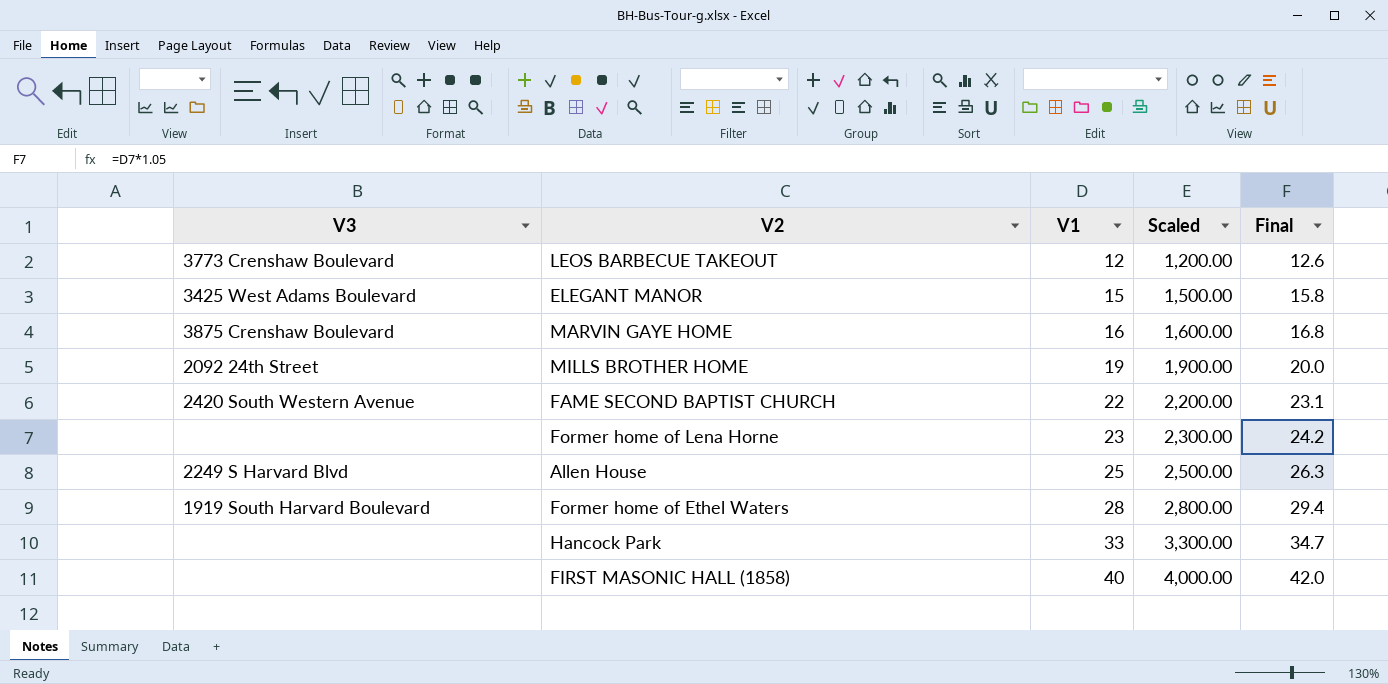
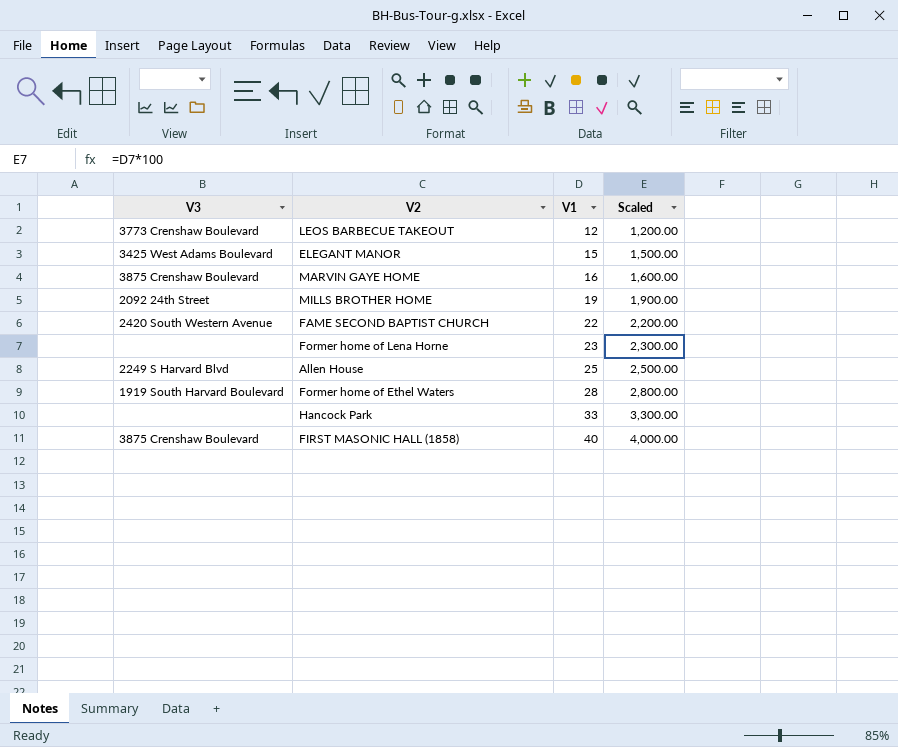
column Final | formula: [V1] * 1.05 -> none
FIRST MASONIC HALL (1858) | V3: none -> 3875 Crenshaw Boulevard

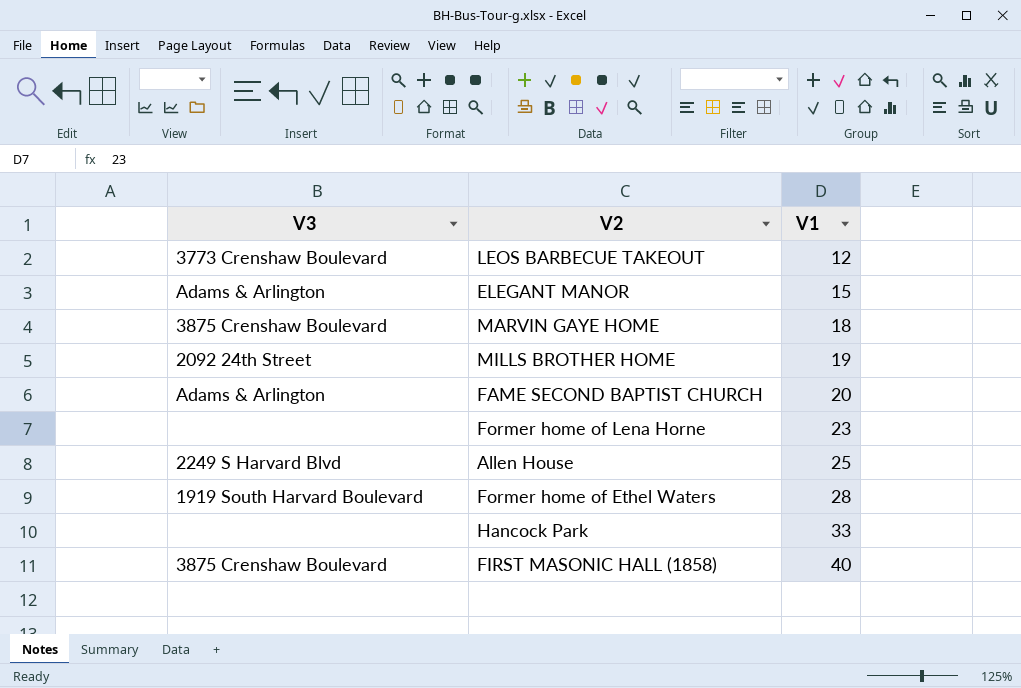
column Scaled | formula: [V1] * 100 -> none
ELEGANT MANOR | V3: 3425 West Adams Boulevard -> Adams & Arlington
MARVIN GAYE HOME | V1: 16 -> 18
FAME SECOND BAPTIST CHURCH | V3: 2420 South Western Avenue -> Adams & Arlington
FAME SECOND BAPTIST CHURCH | V1: 22 -> 20

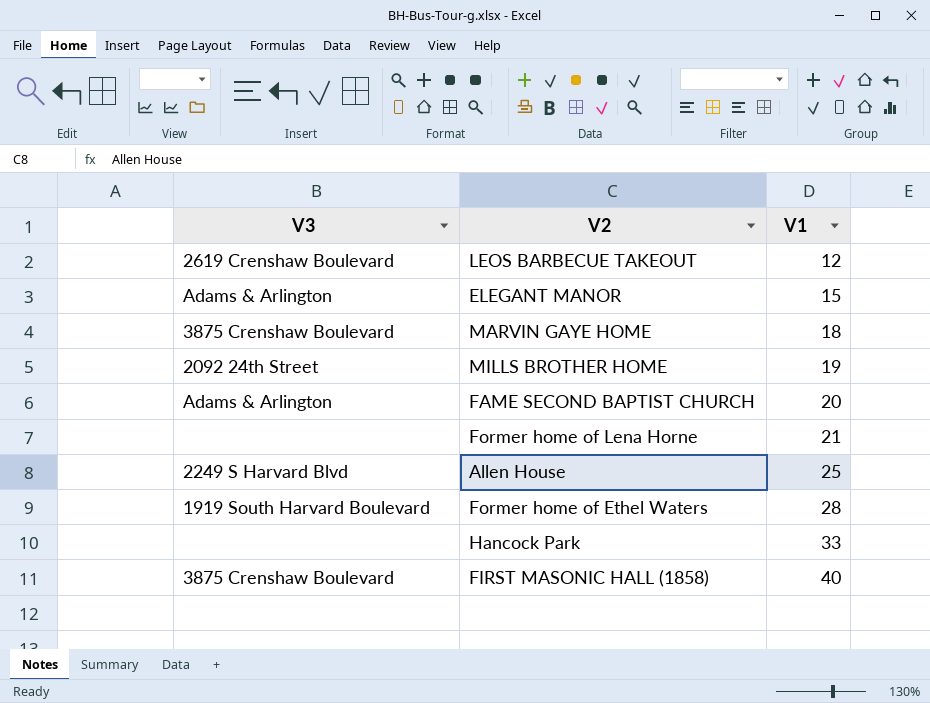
LEOS BARBECUE TAKEOUT | V3: 3773 Crenshaw Boulevard -> 2619 Crenshaw Boulevard
Former home of Lena Horne | V1: 23 -> 21

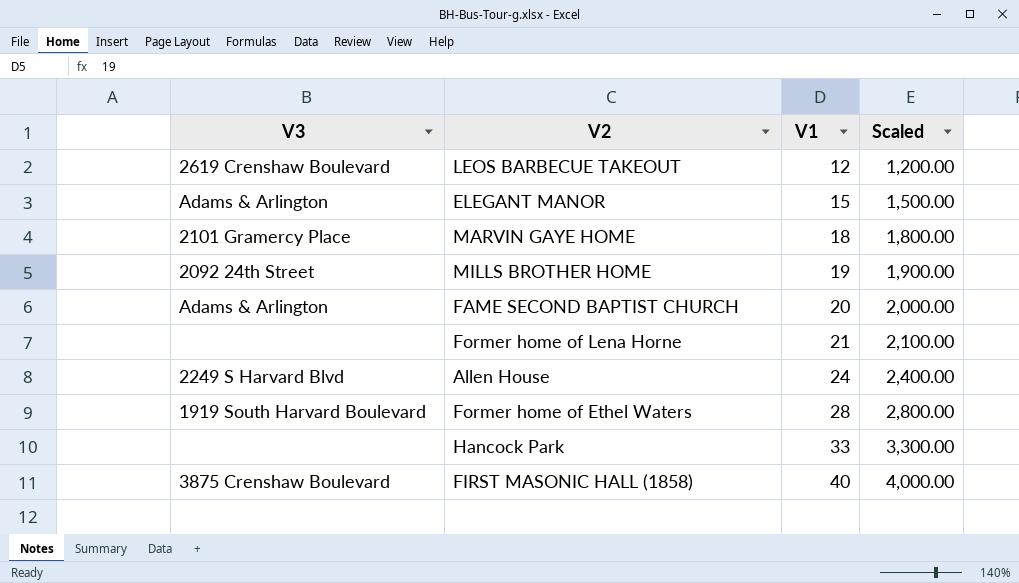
column Scaled | formula: none -> [V1] * 100
MARVIN GAYE HOME | V3: 3875 Crenshaw Boulevard -> 2101 Gramercy Place
Allen House | V1: 25 -> 24

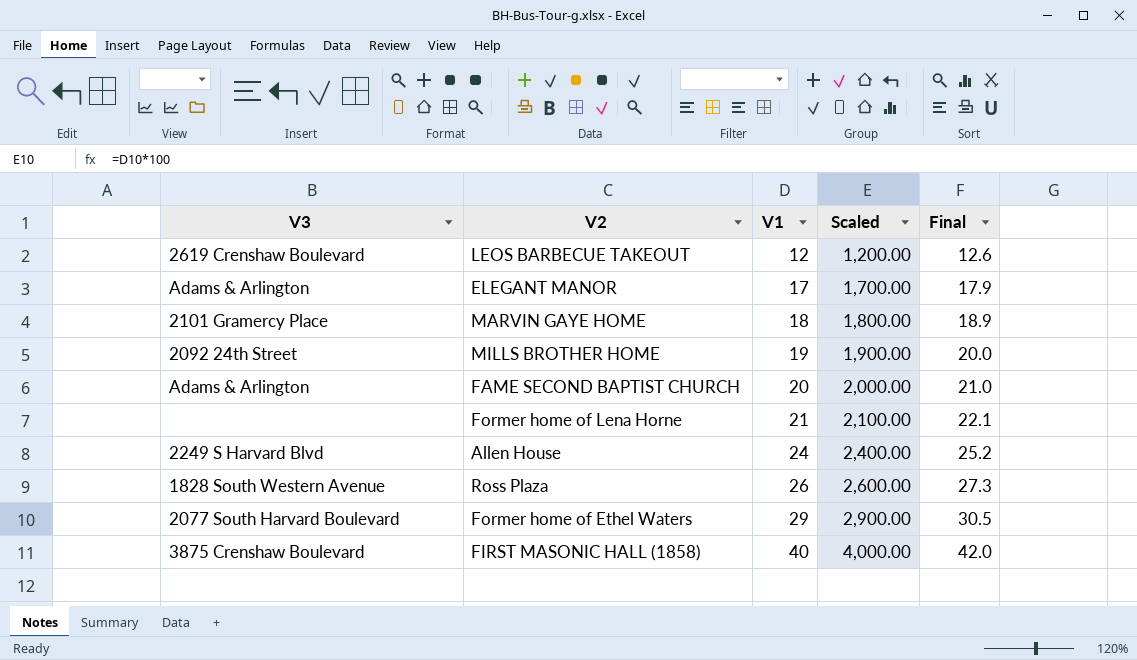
column Final | formula: none -> [V1] * 1.05
row Hancock Park: none | 33 | 3,300.00 -> none
ELEGANT MANOR | V1: 15 -> 17
ELEGANT MANOR | Scaled: 1,500.00 -> 1,700.00
row Ross Plaza: none -> 1828 South Western Avenue | 26 | 2,600.00 | 27.3
Former home of Ethel Waters | V3: 1919 South Harvard Boulevard -> 2077 South Harvard Boulevard
Former home of Ethel Waters | V1: 28 -> 29
Former home of Ethel Waters | Scaled: 2,800.00 -> 2,900.00

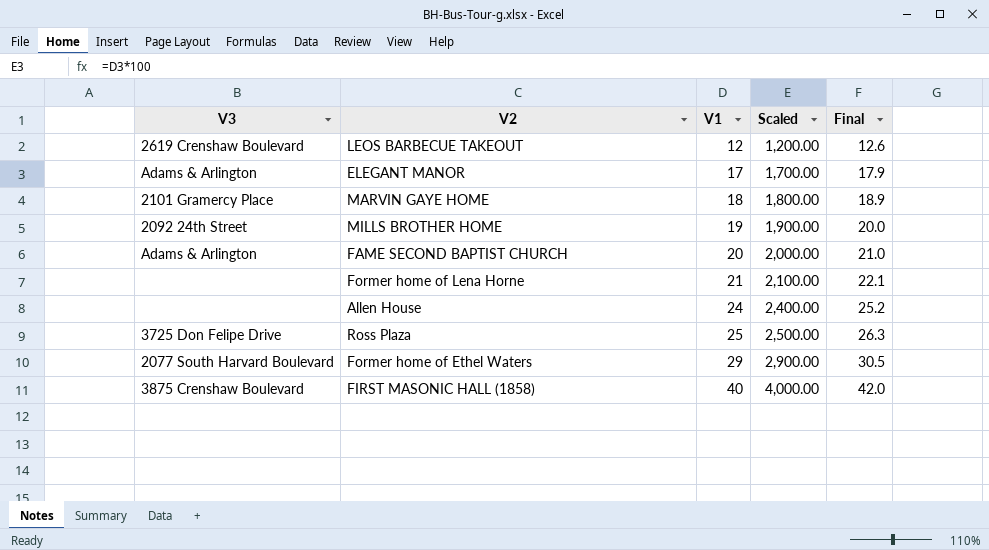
Allen House | V3: 2249 S Harvard Blvd -> none
Ross Plaza | V3: 1828 South Western Avenue -> 3725 Don Felipe Drive
Ross Plaza | V1: 26 -> 25
Ross Plaza | Scaled: 2,600.00 -> 2,500.00
Ross Plaza | Final: 27.3 -> 26.3

